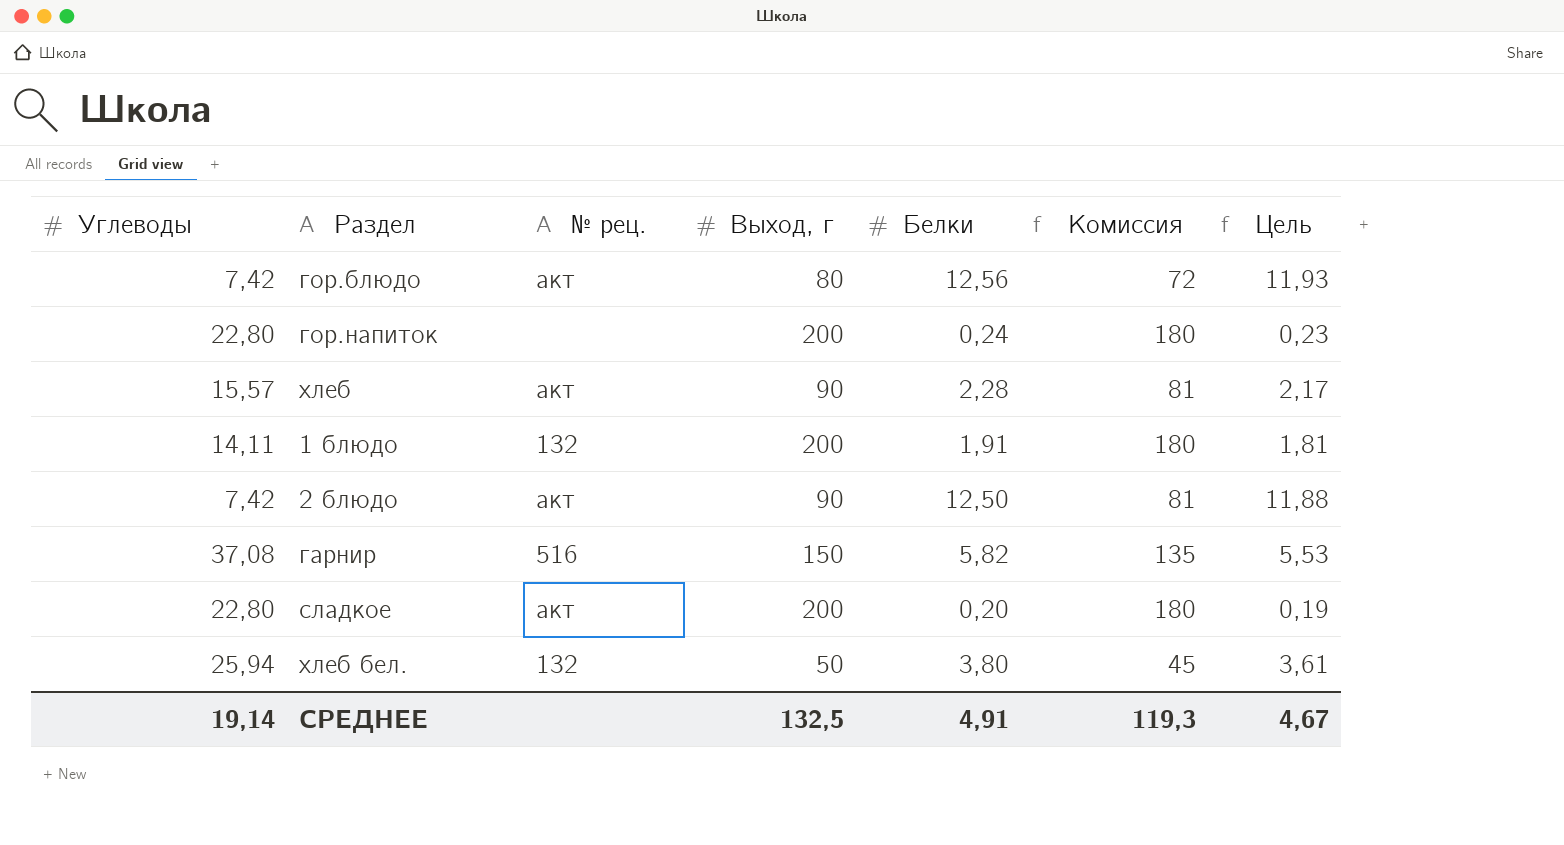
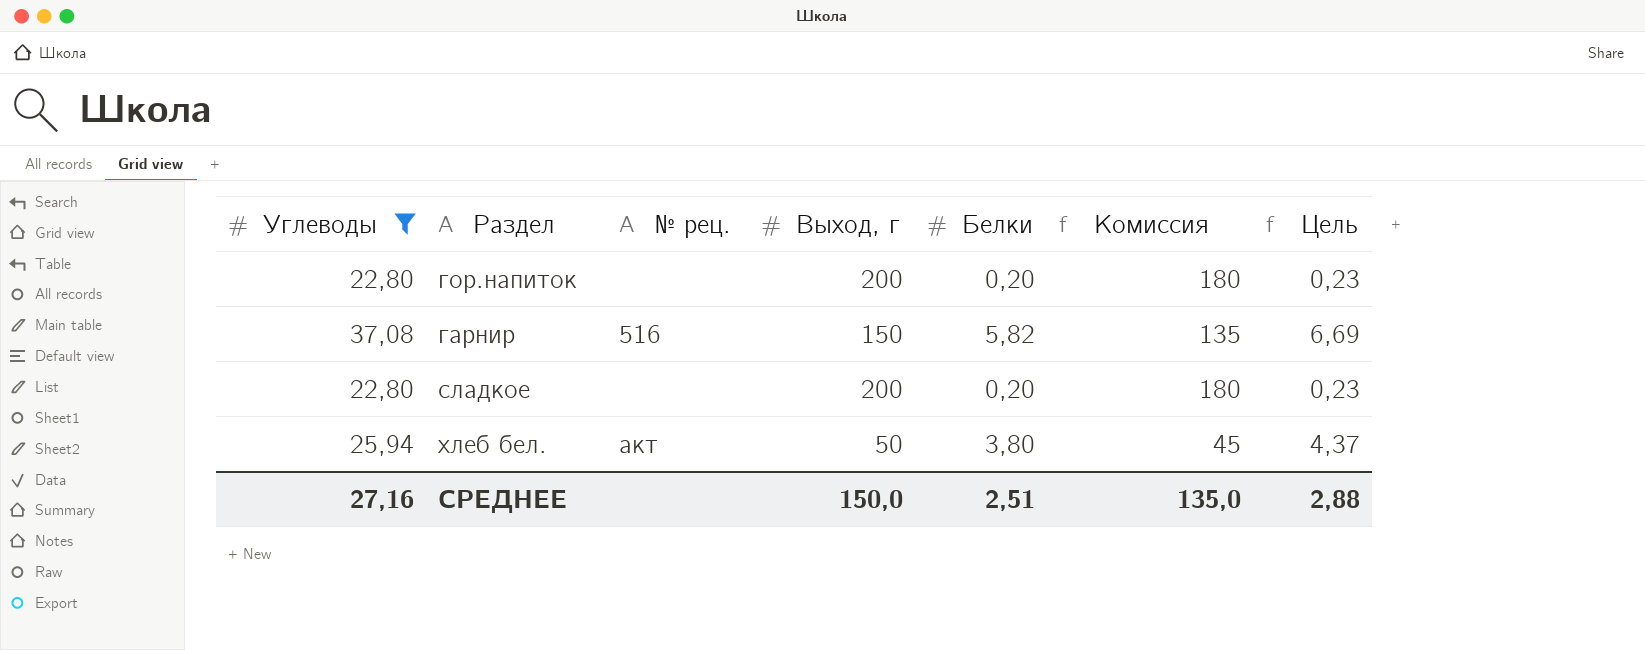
filter: none -> Углеводы >= 22,80
column Цель | formula: [Белки] * 0,95 -> [Белки] * 1,15
гор.напиток | Белки: 0,24 -> 0,20
сладкое | № рец.: акт -> none
хлеб бел. | № рец.: 132 -> акт
СРЕДНЕЕ | Углеводы: 19,14 -> 27,16
СРЕДНЕЕ | Выход, г: 132,5 -> 150,0
СРЕДНЕЕ | Белки: 4,91 -> 2,51
СРЕДНЕЕ | Комиссия: 119,3 -> 135,0
СРЕДНЕЕ | Цель: 4,67 -> 2,88

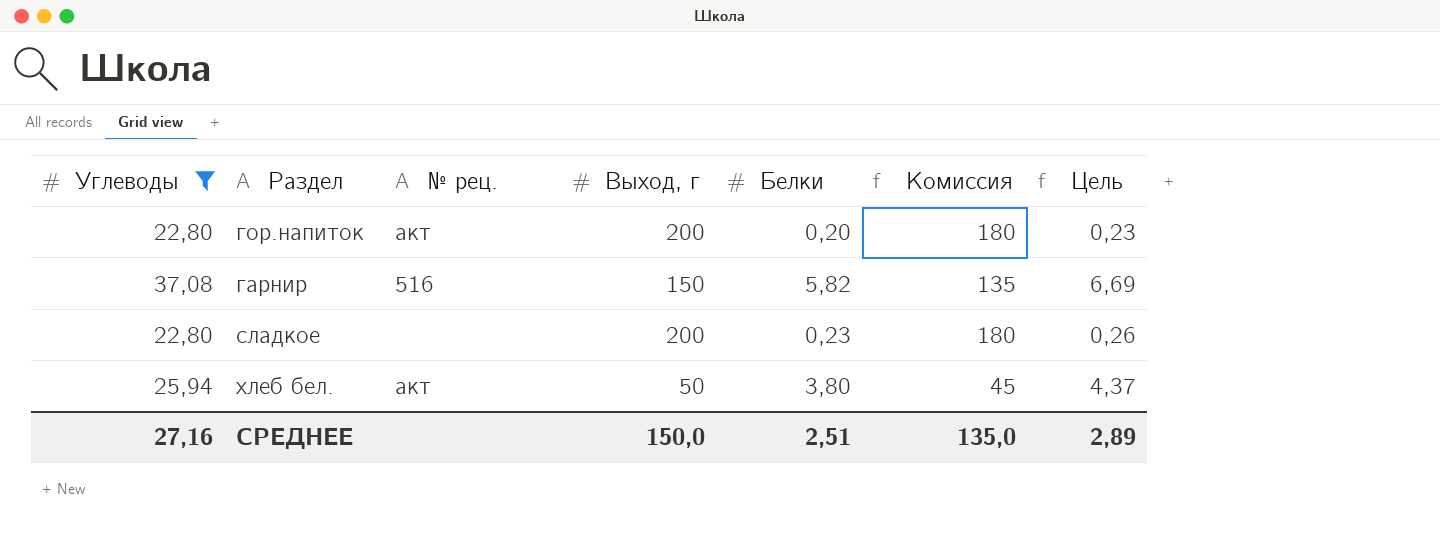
гор.напиток | № рец.: none -> акт
сладкое | Белки: 0,20 -> 0,23
сладкое | Цель: 0,23 -> 0,26
СРЕДНЕЕ | Цель: 2,88 -> 2,89

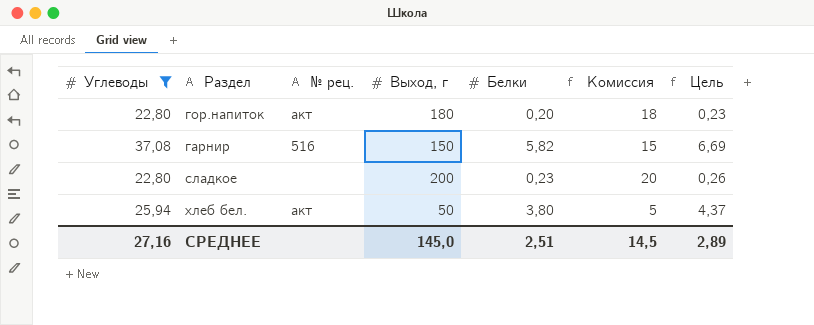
column Комиссия | formula: [Выход, г] * 0,9 -> [Выход, г] * 0,1
гор.напиток | Выход, г: 200 -> 180
СРЕДНЕЕ | Выход, г: 150,0 -> 145,0
СРЕДНЕЕ | Комиссия: 135,0 -> 14,5

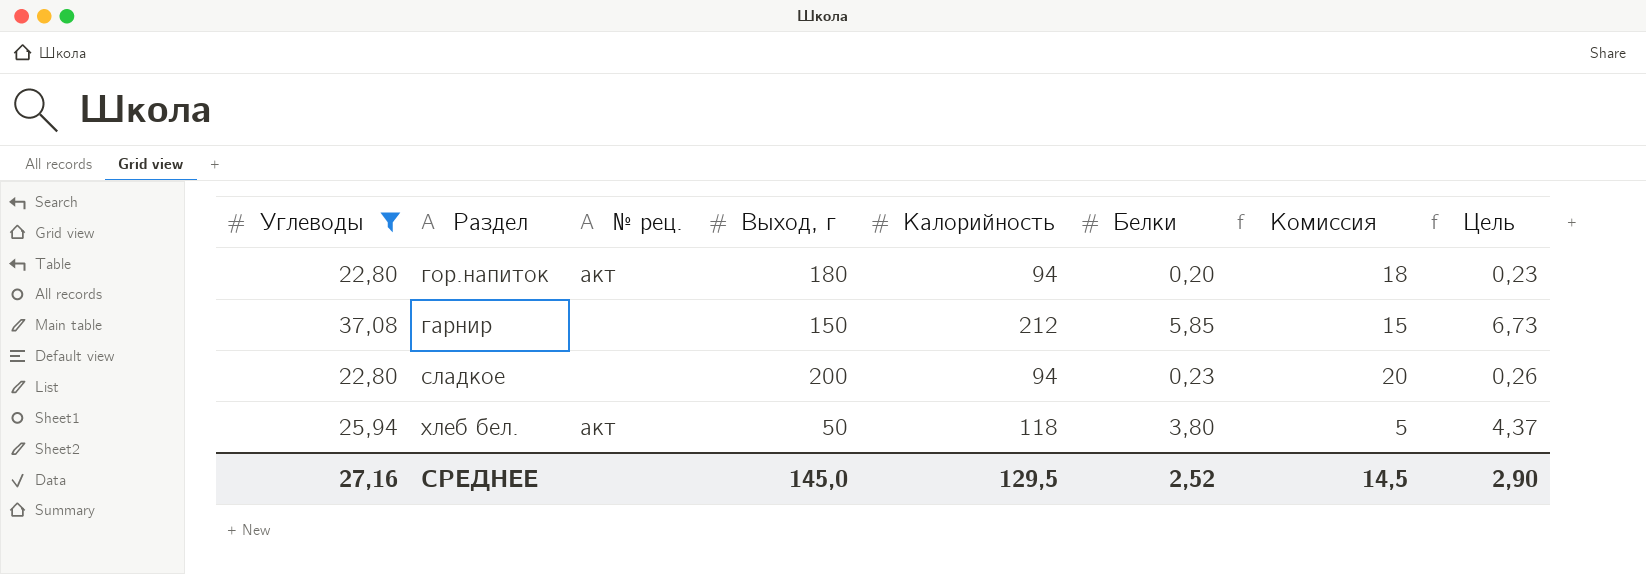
column Калорийность | position: none -> 5
гарнир | № рец.: 516 -> none
гарнир | Белки: 5,82 -> 5,85
гарнир | Цель: 6,69 -> 6,73
СРЕДНЕЕ | Белки: 2,51 -> 2,52
СРЕДНЕЕ | Цель: 2,89 -> 2,90

